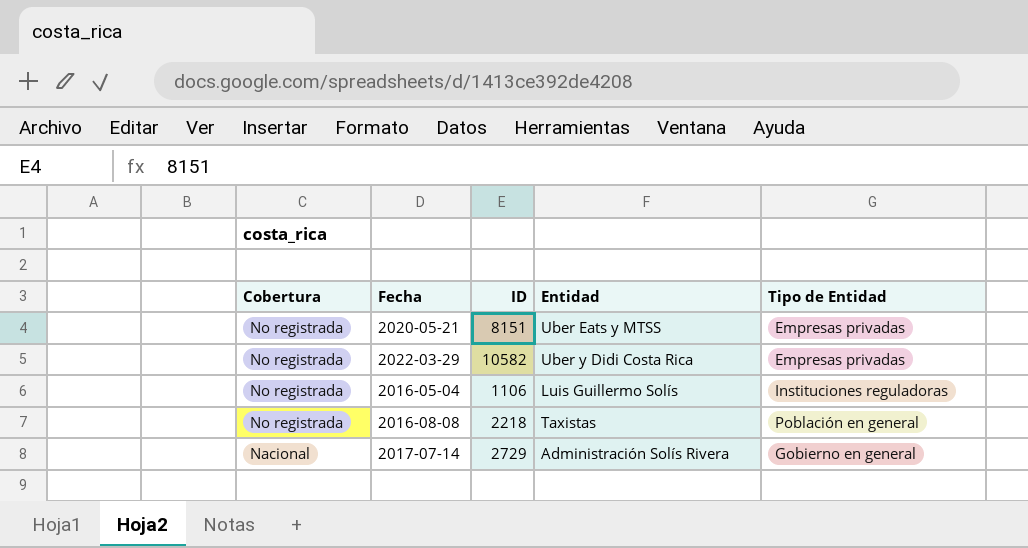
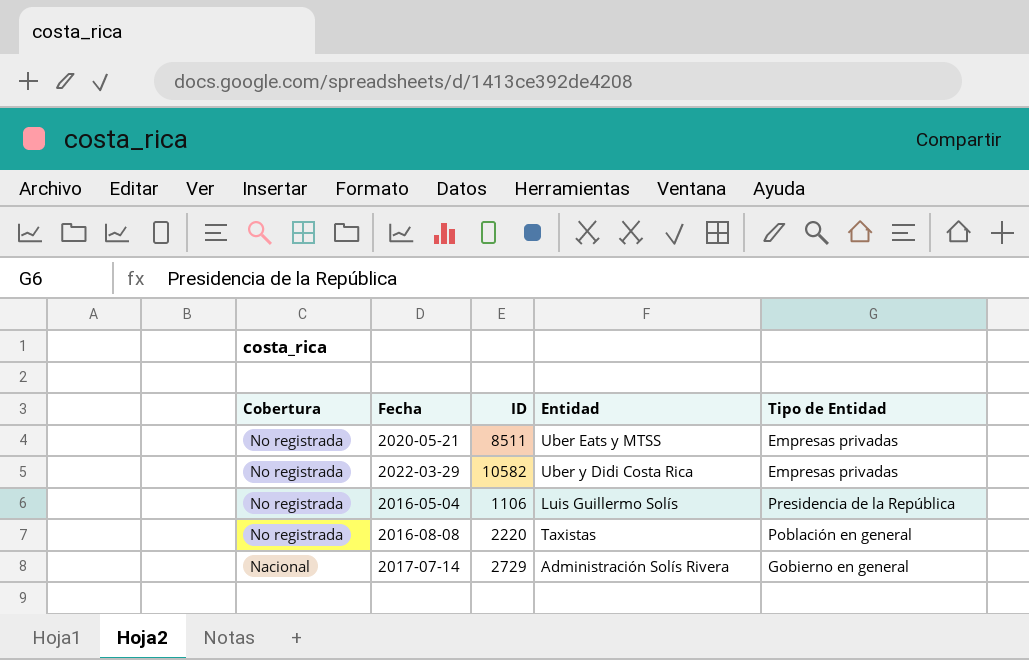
2020-05-21 | ID: 8151 -> 8511
2016-05-04 | Tipo de Entidad: Instituciones reguladoras -> Presidencia de la República
2016-08-08 | ID: 2218 -> 2220

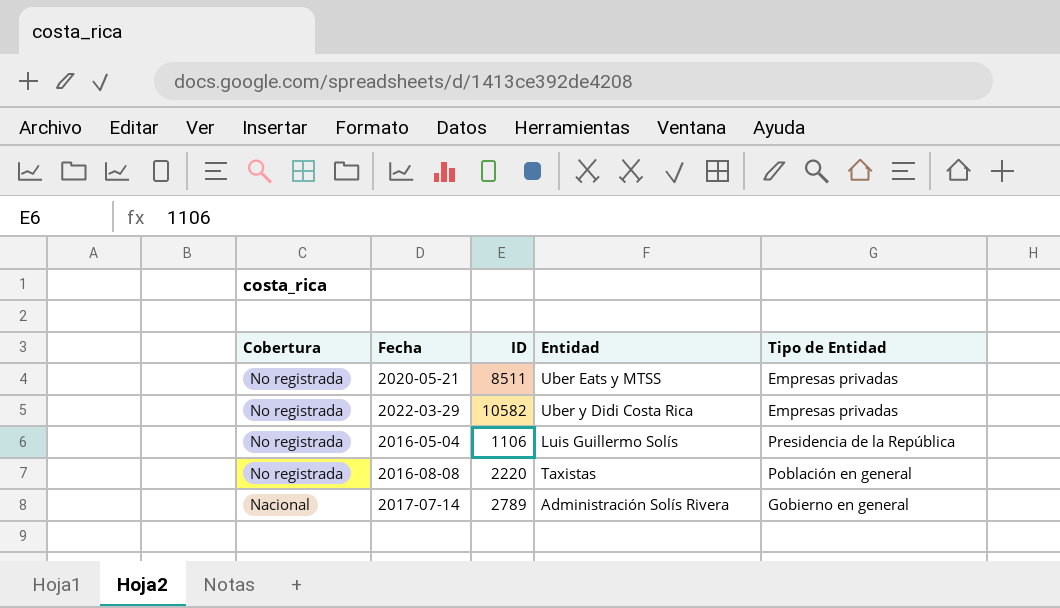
2017-07-14 | ID: 2729 -> 2789

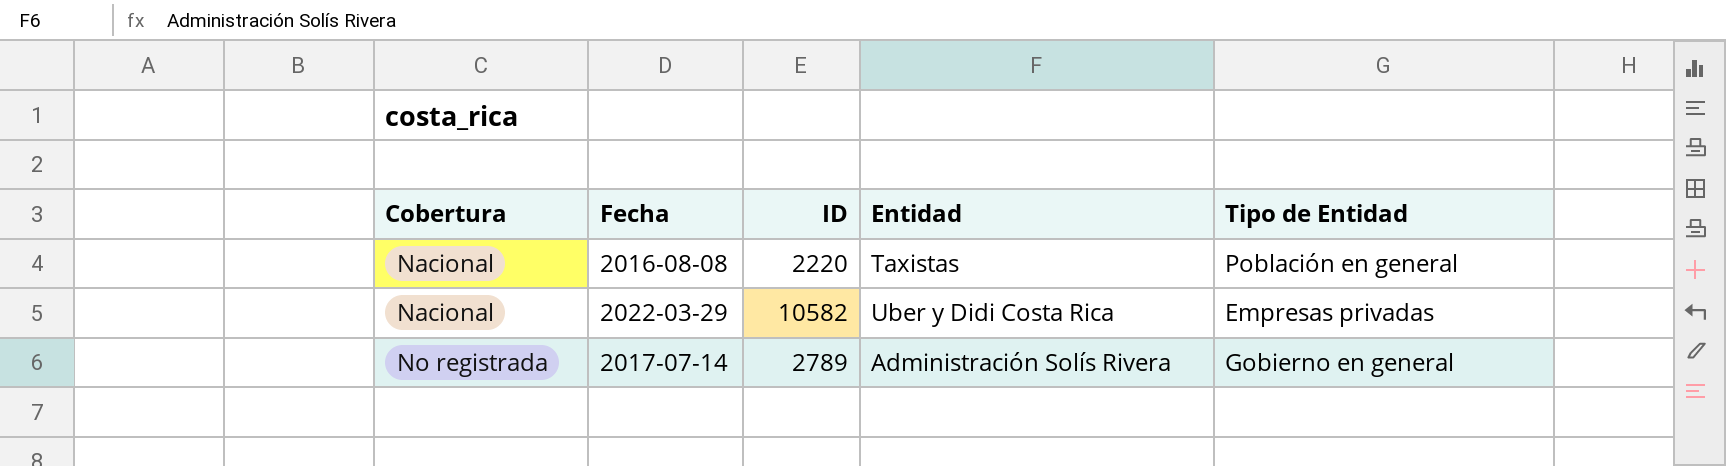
row order: Cobertura descending -> Cobertura ascending
row 2020-05-21: No registrada | 8511 | Uber Eats y MTSS | Empresas privadas -> none
row 2016-05-04: No registrada | 1106 | Luis Guillermo Solís | Presidencia de la República -> none
2016-08-08 | Cobertura: No registrada -> Nacional
2022-03-29 | Cobertura: No registrada -> Nacional
2017-07-14 | Cobertura: Nacional -> No registrada

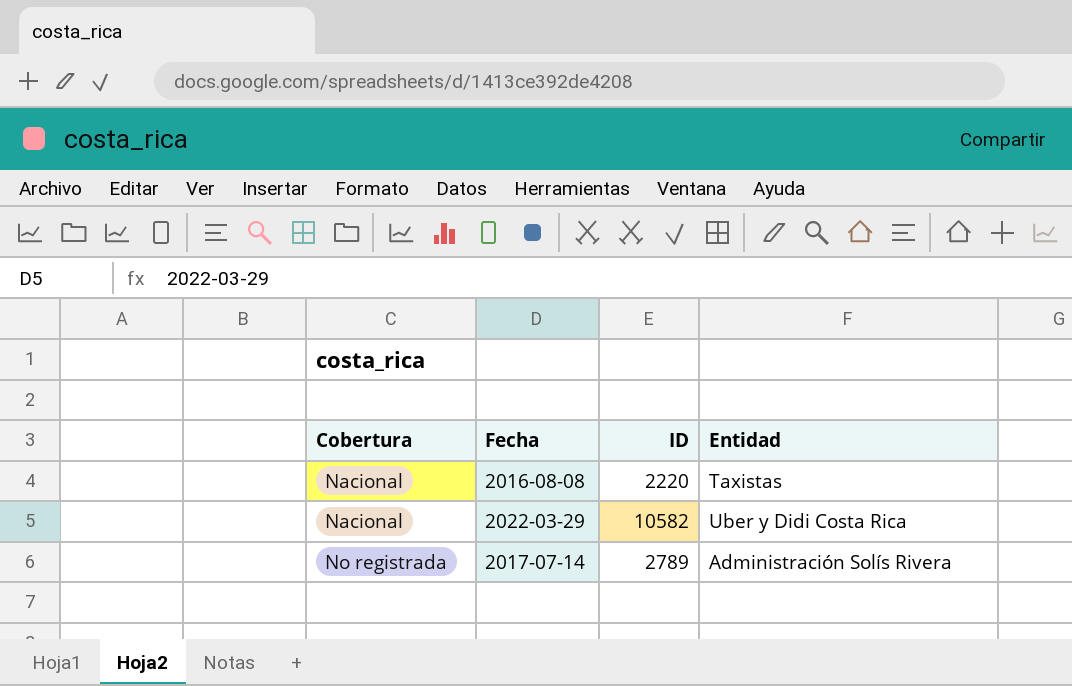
column Tipo de Entidad | position: 5 -> none

